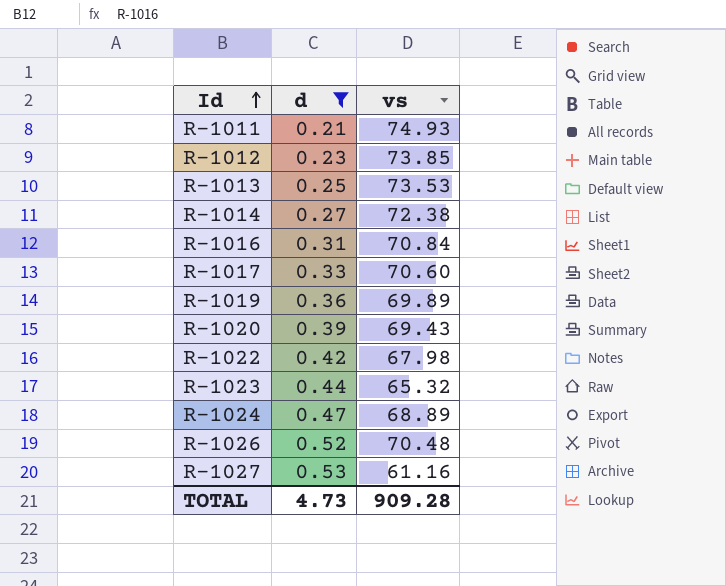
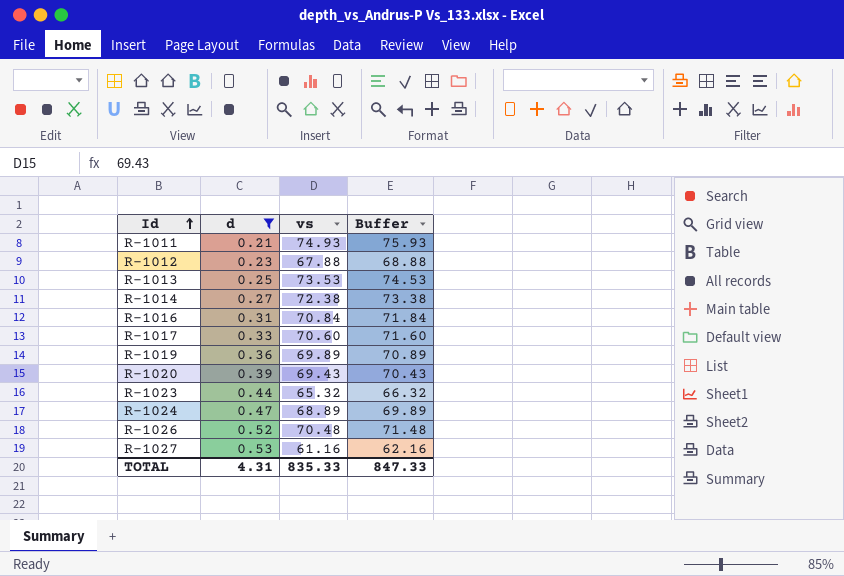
column Buffer | formula: none -> [vs] + 1
row R-1022: 0.42 | 67.98 -> none
R-1012 | vs: 73.85 -> 67.88
TOTAL | d: 4.73 -> 4.31
TOTAL | vs: 909.28 -> 835.33

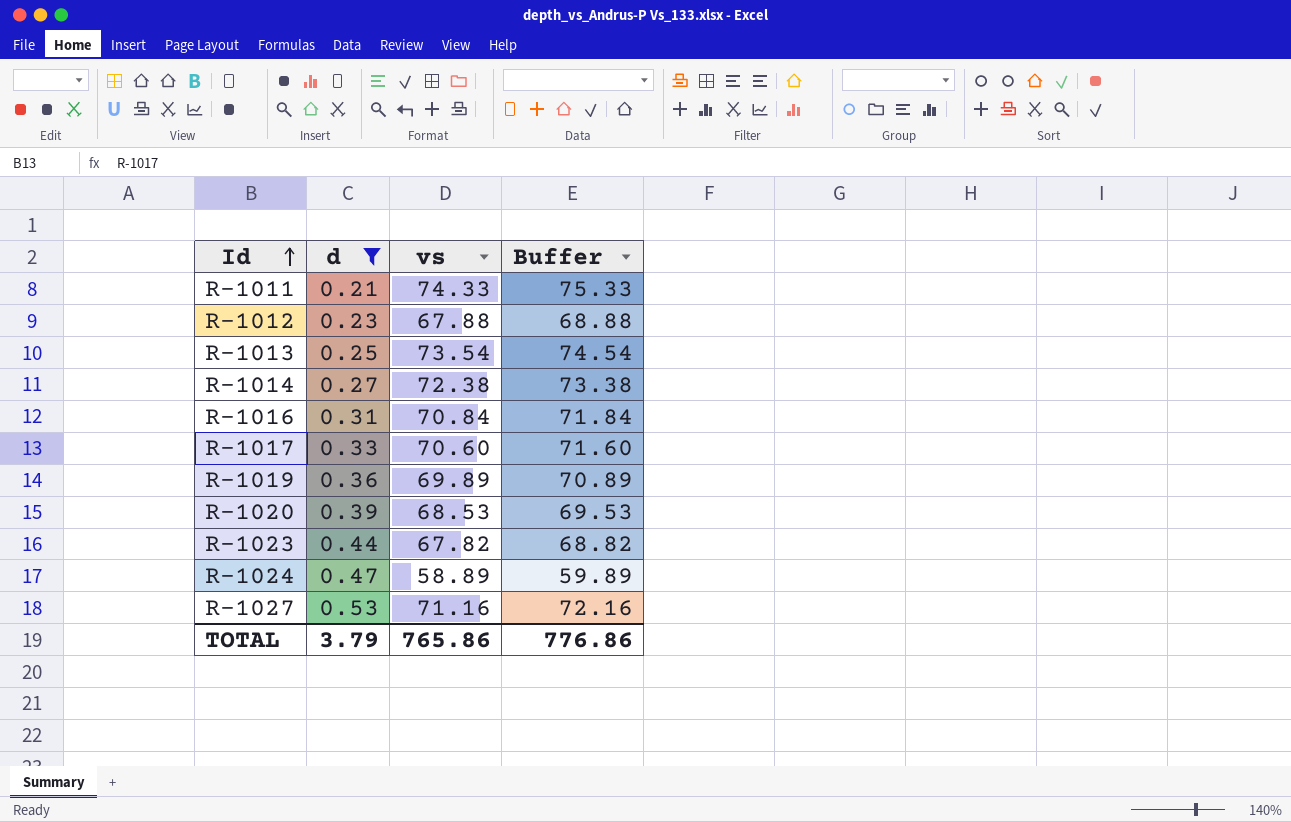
row R-1026: 0.52 | 70.48 | 71.48 -> none
R-1011 | vs: 74.93 -> 74.33
R-1011 | Buffer: 75.93 -> 75.33
R-1013 | vs: 73.53 -> 73.54
R-1013 | Buffer: 74.53 -> 74.54
R-1020 | vs: 69.43 -> 68.53
R-1020 | Buffer: 70.43 -> 69.53
R-1023 | vs: 65.32 -> 67.82
R-1023 | Buffer: 66.32 -> 68.82
R-1024 | vs: 68.89 -> 58.89
R-1024 | Buffer: 69.89 -> 59.89
R-1027 | vs: 61.16 -> 71.16
R-1027 | Buffer: 62.16 -> 72.16
TOTAL | d: 4.31 -> 3.79
TOTAL | vs: 835.33 -> 765.86
TOTAL | Buffer: 847.33 -> 776.86

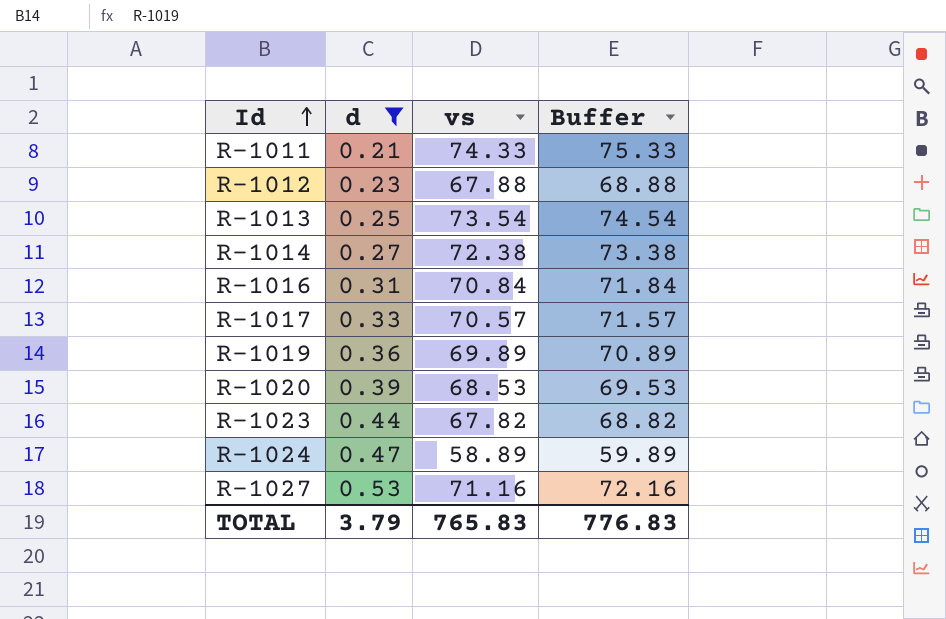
R-1017 | vs: 70.60 -> 70.57
R-1017 | Buffer: 71.60 -> 71.57
TOTAL | vs: 765.86 -> 765.83
TOTAL | Buffer: 776.86 -> 776.83

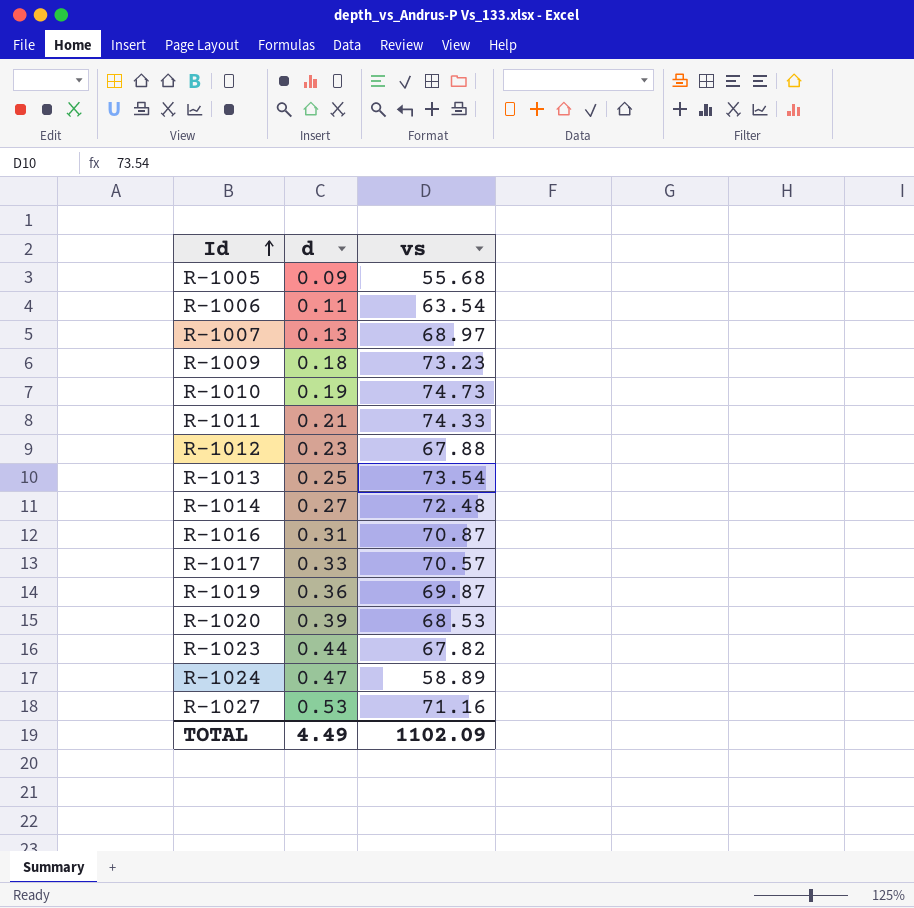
filter: d >= 0.21 -> none
column Buffer | formula: [vs] + 1 -> none
R-1014 | vs: 72.38 -> 72.48
R-1016 | vs: 70.84 -> 70.87
R-1019 | vs: 69.89 -> 69.87
TOTAL | d: 3.79 -> 4.49
TOTAL | vs: 765.83 -> 1102.09

